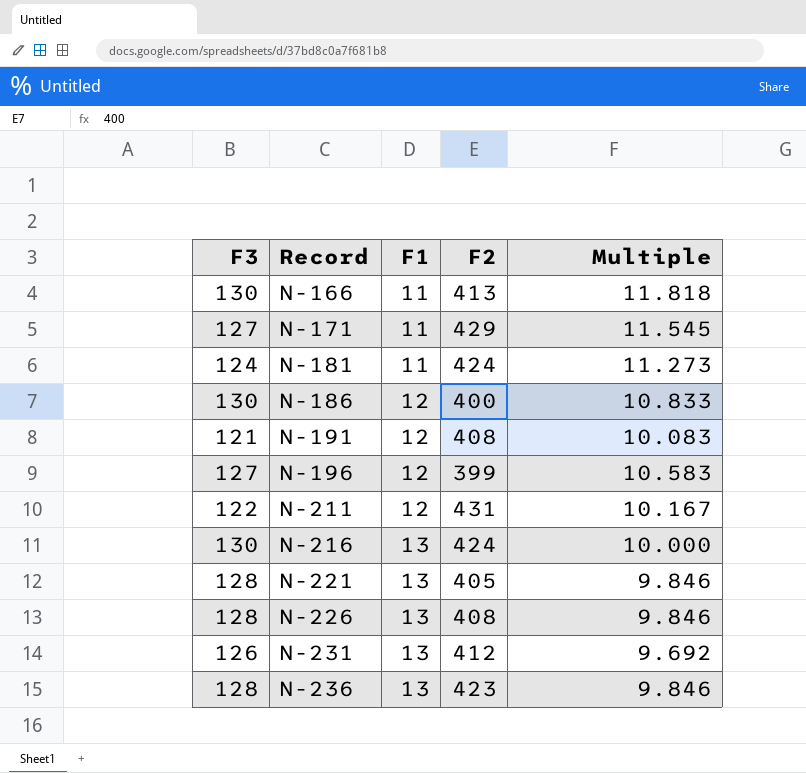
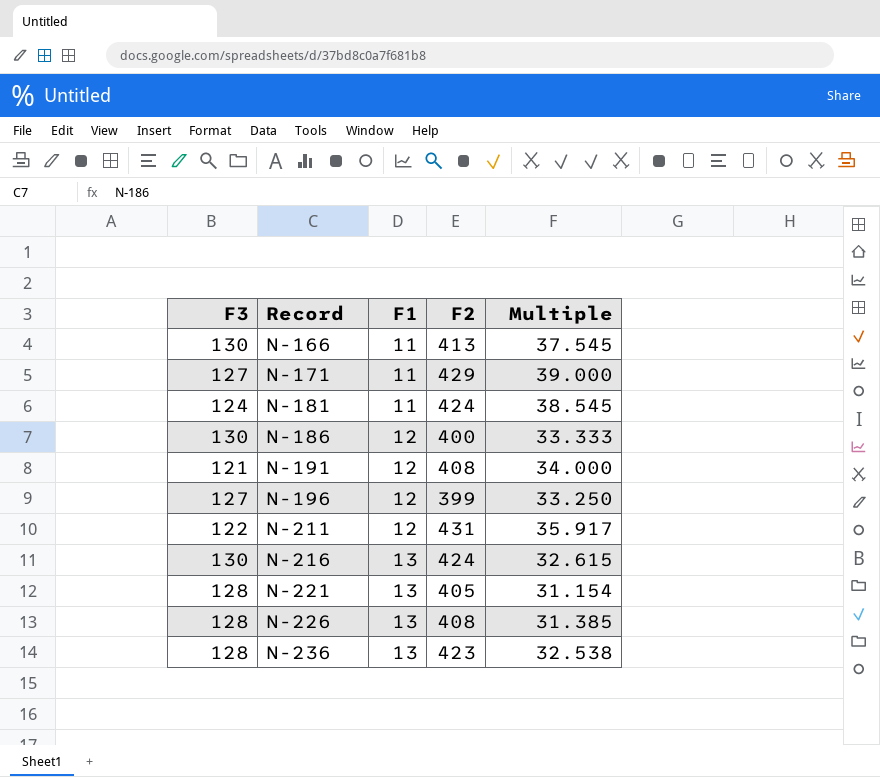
column Multiple | formula: [F3] / [F1] -> [F2] / [F1]
row N-231: 126 | 13 | 412 | 9.692 -> none

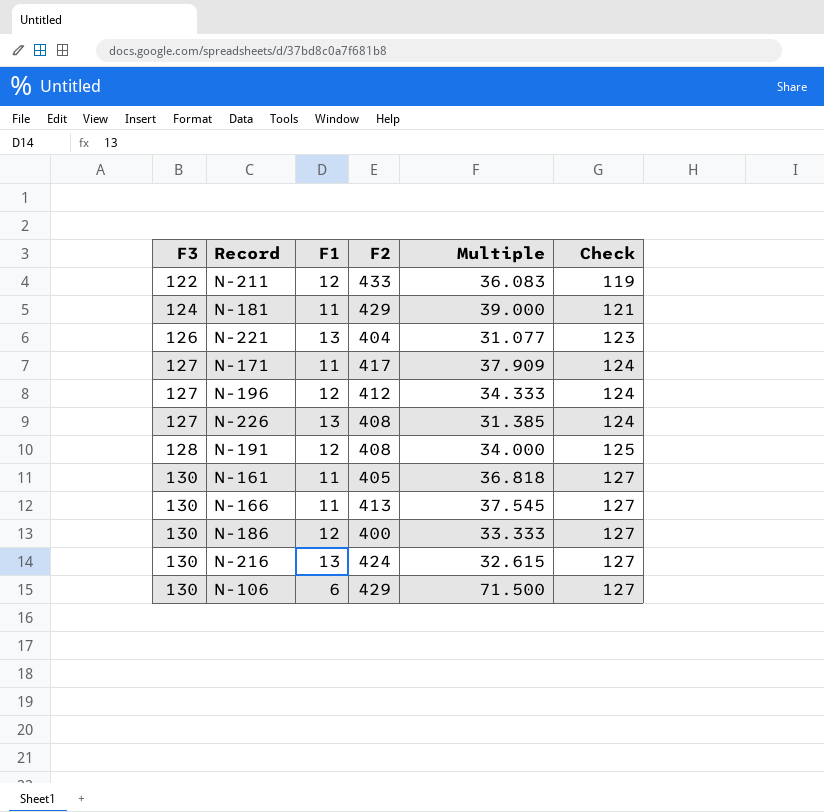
row order: Record ascending -> F3 ascending
column Check | formula: none -> [F3] - 3
row N-236: 128 | 13 | 423 | 32.538 -> none
N-211 | F2: 431 -> 433
N-211 | Multiple: 35.917 -> 36.083
N-181 | F2: 424 -> 429
N-181 | Multiple: 38.545 -> 39.000
N-221 | F3: 128 -> 126
N-221 | F2: 405 -> 404
N-221 | Multiple: 31.154 -> 31.077
N-171 | F2: 429 -> 417
N-171 | Multiple: 39.000 -> 37.909
N-196 | F2: 399 -> 412
N-196 | Multiple: 33.250 -> 34.333
N-226 | F3: 128 -> 127
N-191 | F3: 121 -> 128
row N-161: none -> 130 | 11 | 405 | 36.818 | 127
row N-106: none -> 130 | 6 | 429 | 71.500 | 127

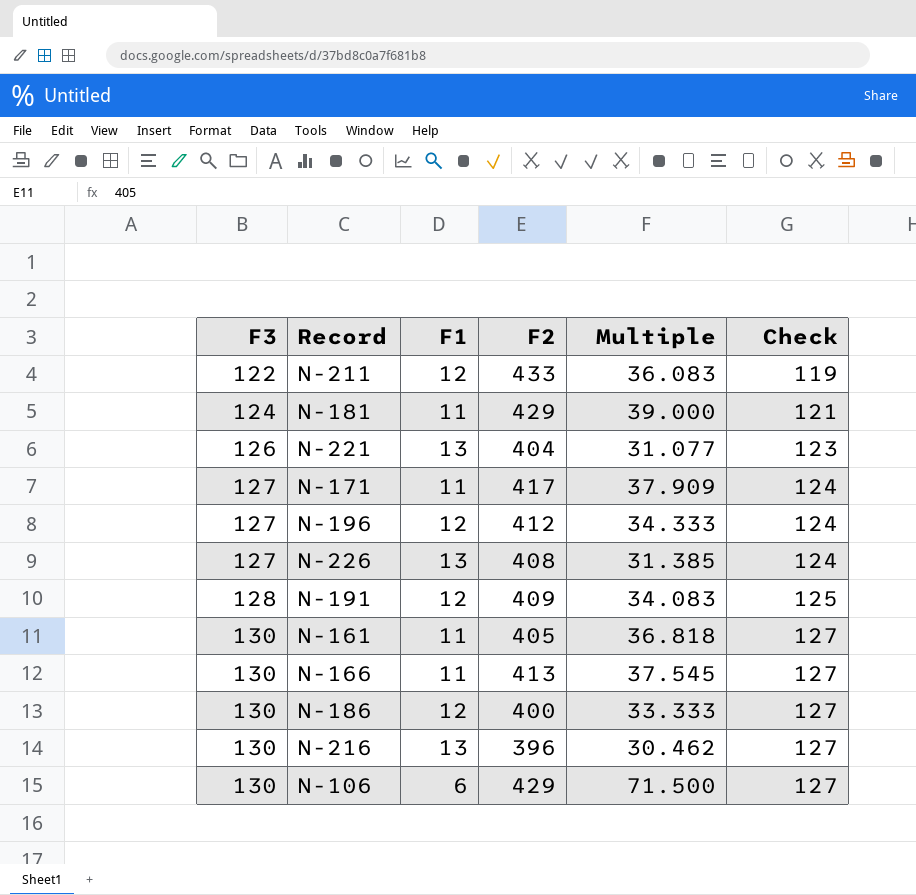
N-191 | F2: 408 -> 409
N-191 | Multiple: 34.000 -> 34.083
N-216 | F2: 424 -> 396
N-216 | Multiple: 32.615 -> 30.462

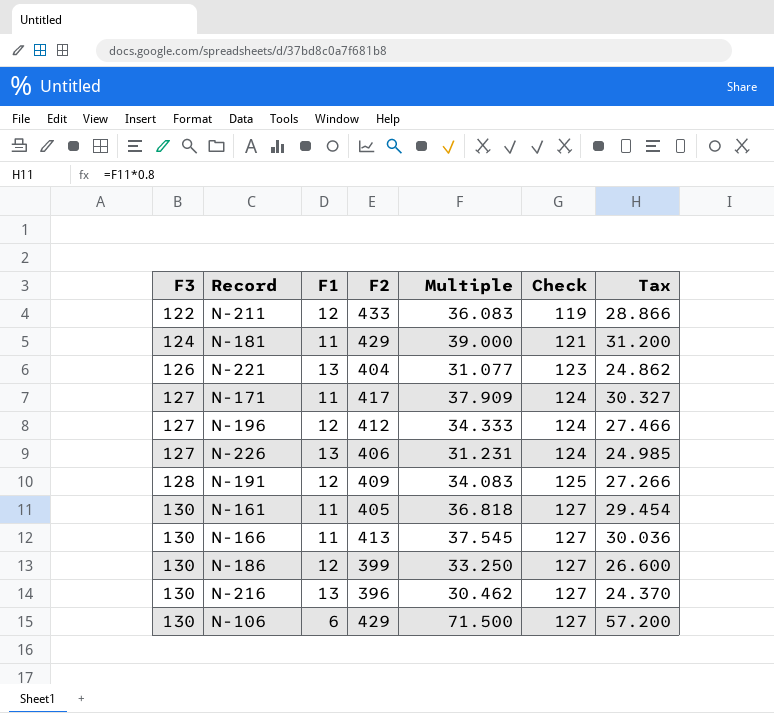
column Tax | formula: none -> [Multiple] * 0.8
N-226 | F2: 408 -> 406
N-226 | Multiple: 31.385 -> 31.231
N-186 | F2: 400 -> 399
N-186 | Multiple: 33.333 -> 33.250

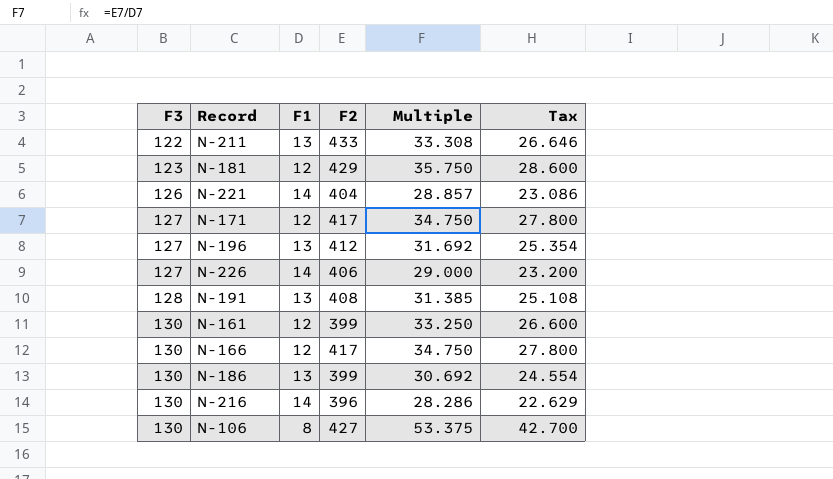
column Check | formula: [F3] - 3 -> none
N-211 | F1: 12 -> 13
N-211 | Multiple: 36.083 -> 33.308
N-211 | Tax: 28.866 -> 26.646
N-181 | F3: 124 -> 123
N-181 | F1: 11 -> 12
N-181 | Multiple: 39.000 -> 35.750
N-181 | Tax: 31.200 -> 28.600
N-221 | F1: 13 -> 14
N-221 | Multiple: 31.077 -> 28.857
N-221 | Tax: 24.862 -> 23.086
N-171 | F1: 11 -> 12
N-171 | Multiple: 37.909 -> 34.750
N-171 | Tax: 30.327 -> 27.800
N-196 | F1: 12 -> 13
N-196 | Multiple: 34.333 -> 31.692
N-196 | Tax: 27.466 -> 25.354
N-226 | F1: 13 -> 14
N-226 | Multiple: 31.231 -> 29.000
N-226 | Tax: 24.985 -> 23.200
N-191 | F1: 12 -> 13
N-191 | F2: 409 -> 408
N-191 | Multiple: 34.083 -> 31.385
N-191 | Tax: 27.266 -> 25.108
N-161 | F1: 11 -> 12
N-161 | F2: 405 -> 399
N-161 | Multiple: 36.818 -> 33.250
N-161 | Tax: 29.454 -> 26.600
N-166 | F1: 11 -> 12
N-166 | F2: 413 -> 417
N-166 | Multiple: 37.545 -> 34.750
N-166 | Tax: 30.036 -> 27.800
N-186 | F1: 12 -> 13
N-186 | Multiple: 33.250 -> 30.692
N-186 | Tax: 26.600 -> 24.554
N-216 | F1: 13 -> 14
N-216 | Multiple: 30.462 -> 28.286
N-216 | Tax: 24.370 -> 22.629
N-106 | F1: 6 -> 8
N-106 | F2: 429 -> 427
N-106 | Multiple: 71.500 -> 53.375
N-106 | Tax: 57.200 -> 42.700

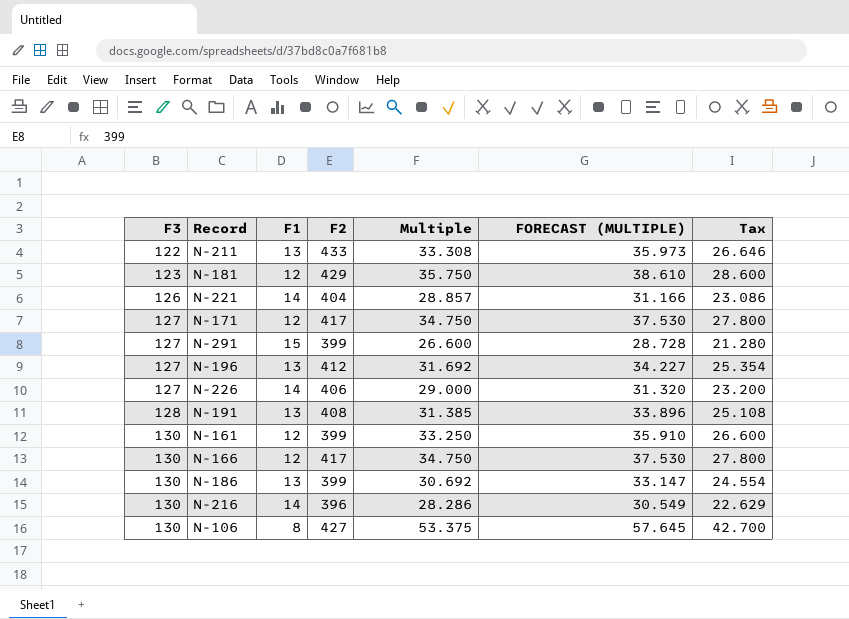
column FORECAST (MULTIPLE) | formula: none -> [Multiple] * 1.08
row N-291: none -> 127 | 15 | 399 | 26.600 | 28.728 | 21.280

